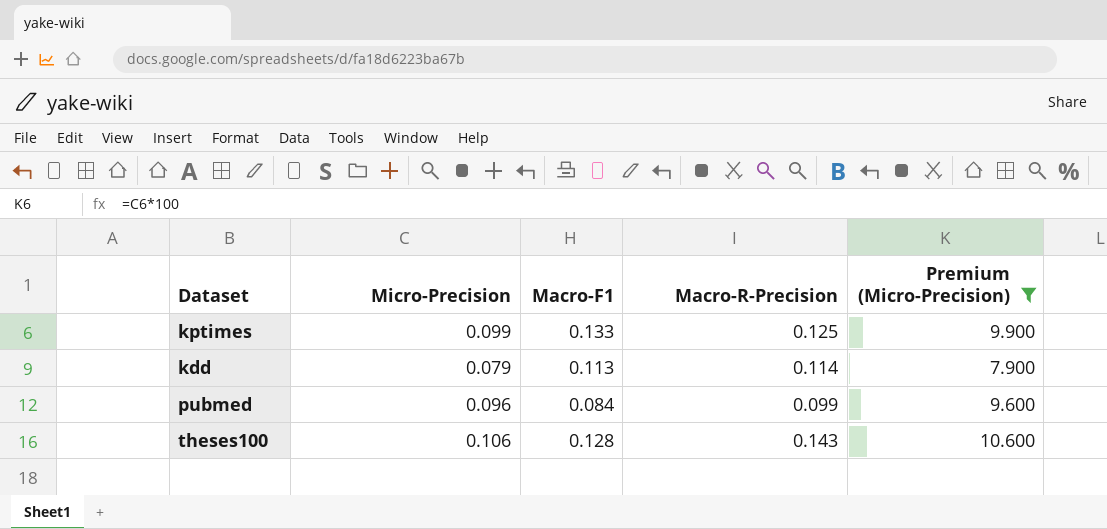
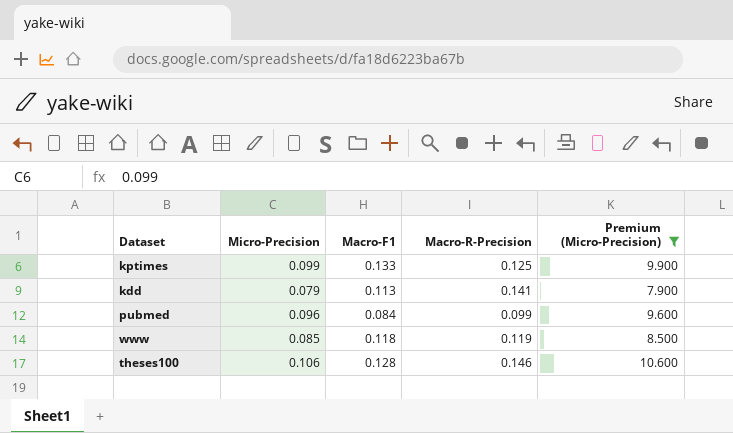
kdd | Macro-R-Precision: 0.114 -> 0.141
row www: none -> 0.085 | 0.118 | 0.119 | 8.500
theses100 | Macro-R-Precision: 0.143 -> 0.146

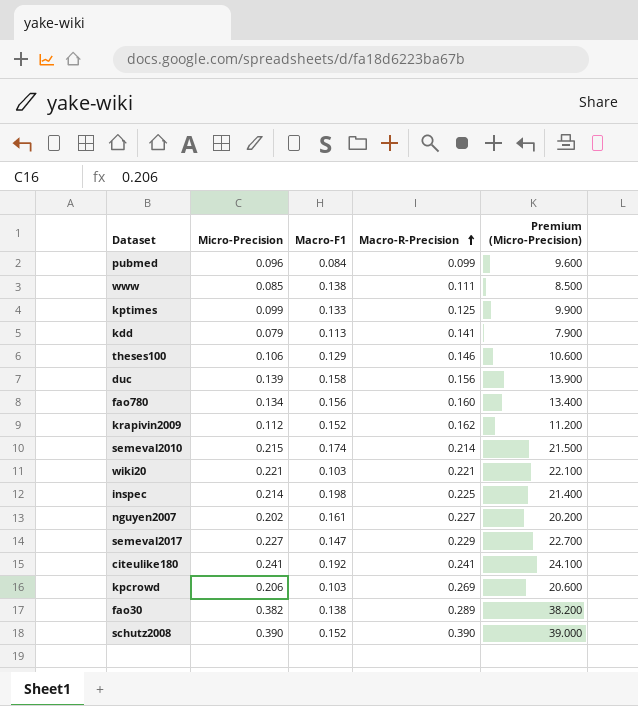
filter: Premium (Micro-Precision) <= 10.600 -> none
row order: none -> Macro-R-Precision ascending
www | Macro-F1: 0.118 -> 0.138
www | Macro-R-Precision: 0.119 -> 0.111
theses100 | Macro-F1: 0.128 -> 0.129

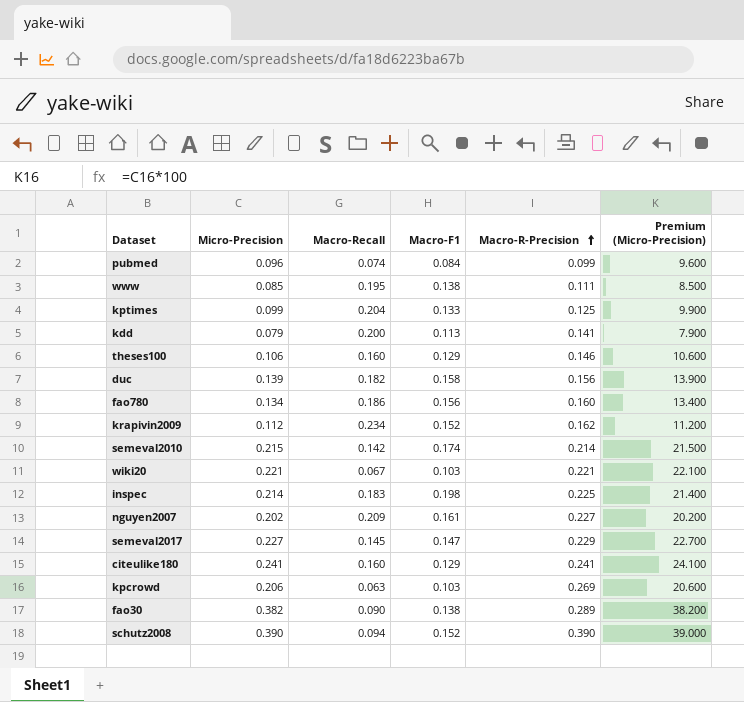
column Macro-Recall | position: none -> 3
citeulike180 | Macro-F1: 0.192 -> 0.129

